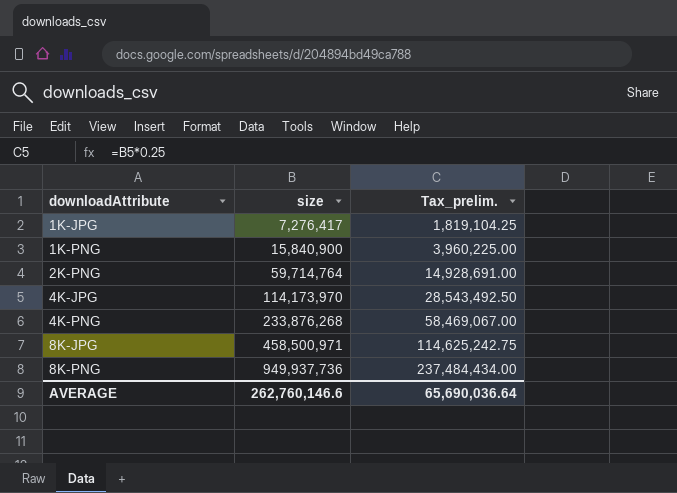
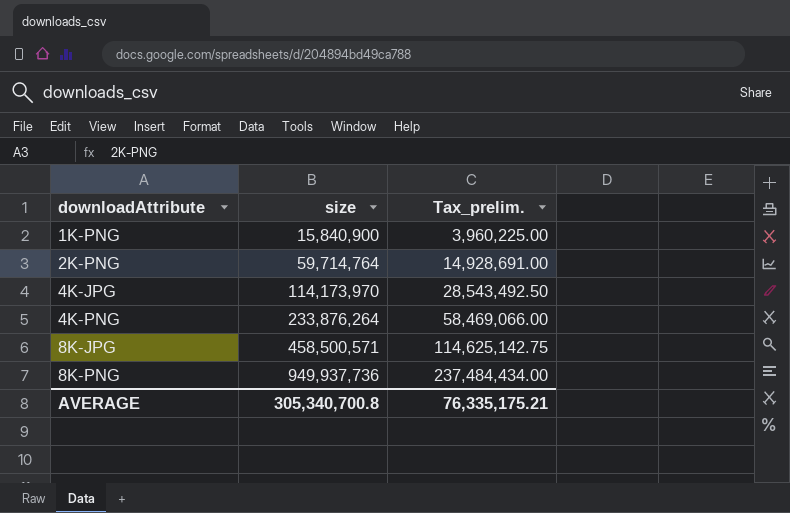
row 1K-JPG: 7,276,417 | 1,819,104.25 -> none
4K-PNG | size: 233,876,268 -> 233,876,264
4K-PNG | Tax_prelim.: 58,469,067.00 -> 58,469,066.00
8K-JPG | size: 458,500,971 -> 458,500,571
8K-JPG | Tax_prelim.: 114,625,242.75 -> 114,625,142.75
AVERAGE | size: 262,760,146.6 -> 305,340,700.8
AVERAGE | Tax_prelim.: 65,690,036.64 -> 76,335,175.21

